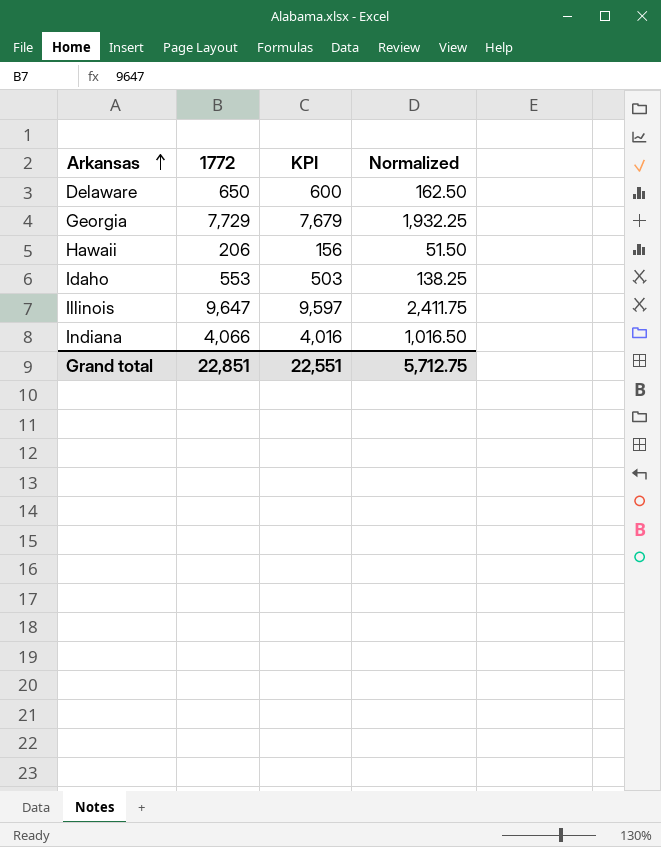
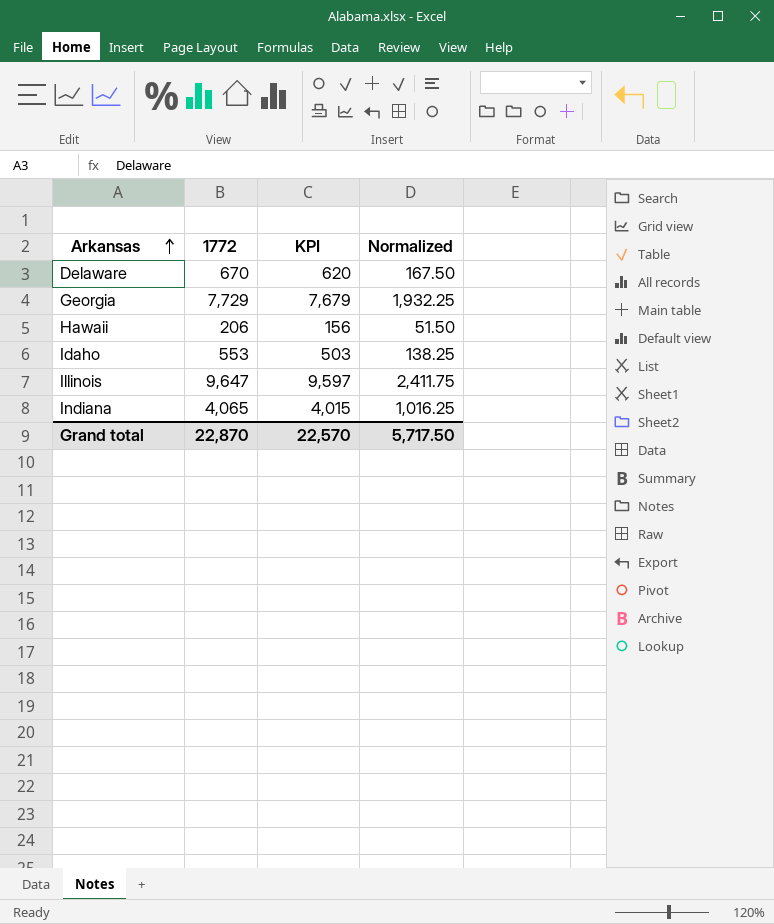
Delaware | 1772: 650 -> 670
Delaware | KPI: 600 -> 620
Delaware | Normalized: 162.50 -> 167.50
Indiana | 1772: 4,066 -> 4,065
Indiana | KPI: 4,016 -> 4,015
Indiana | Normalized: 1,016.50 -> 1,016.25
Grand total | 1772: 22,851 -> 22,870
Grand total | KPI: 22,551 -> 22,570
Grand total | Normalized: 5,712.75 -> 5,717.50

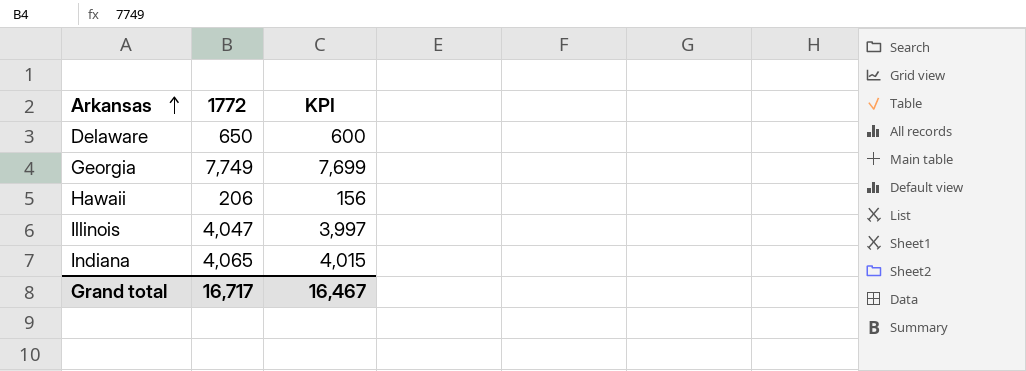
column Normalized | formula: [1772] * 0.25 -> none
row Idaho: 553 | 503 | 138.25 -> none
Delaware | 1772: 670 -> 650
Delaware | KPI: 620 -> 600
Georgia | 1772: 7,729 -> 7,749
Georgia | KPI: 7,679 -> 7,699
Illinois | 1772: 9,647 -> 4,047
Illinois | KPI: 9,597 -> 3,997
Grand total | 1772: 22,870 -> 16,717
Grand total | KPI: 22,570 -> 16,467

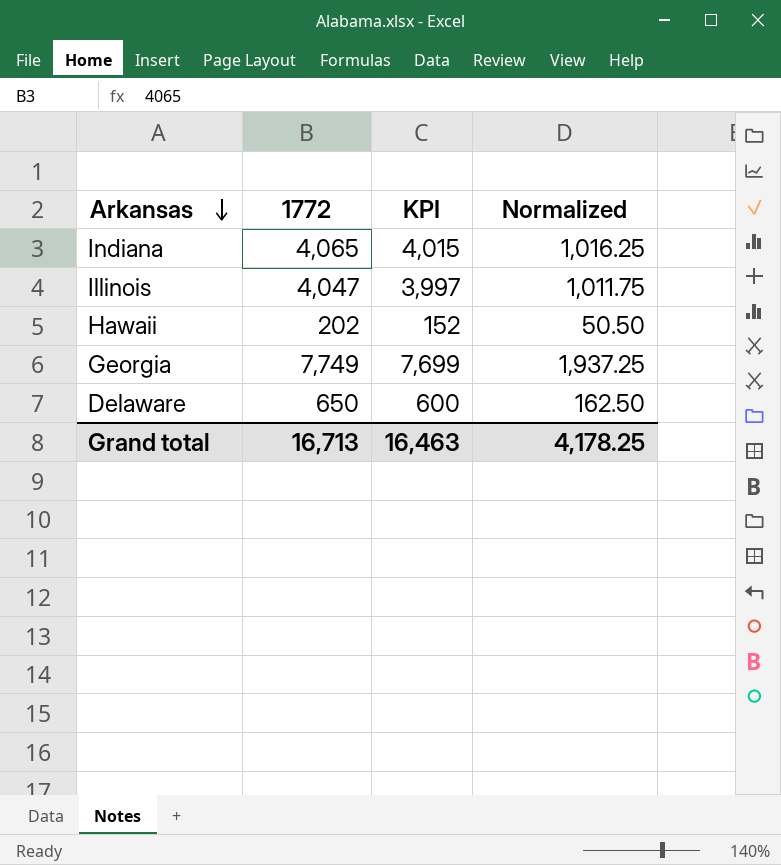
row order: Arkansas ascending -> Arkansas descending
column Normalized | formula: none -> [1772] * 0.25
Hawaii | 1772: 206 -> 202
Hawaii | KPI: 156 -> 152
Grand total | 1772: 16,717 -> 16,713
Grand total | KPI: 16,467 -> 16,463

